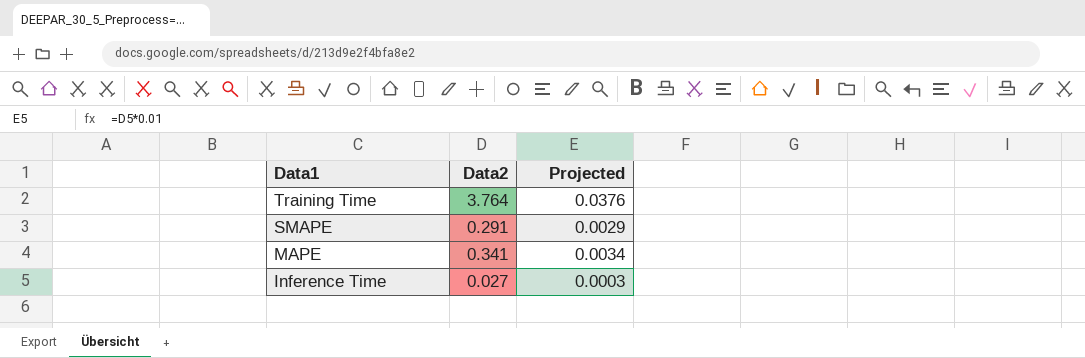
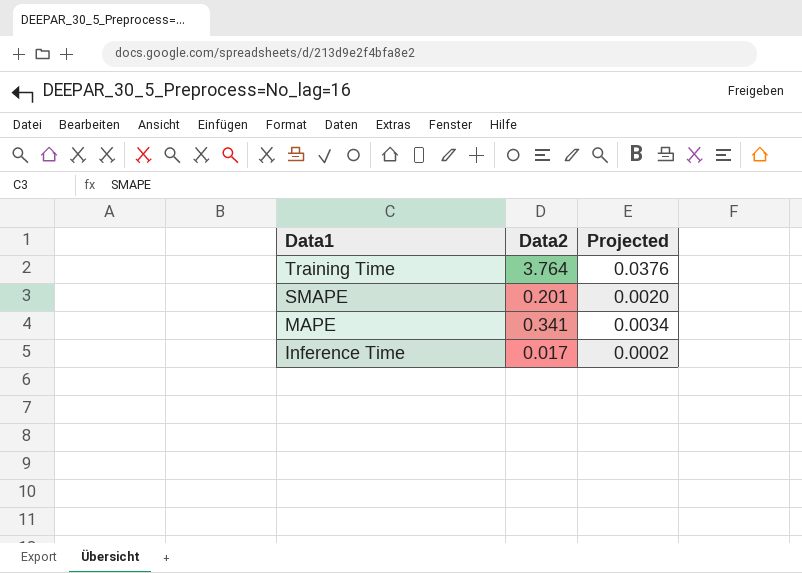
SMAPE | Data2: 0.291 -> 0.201
SMAPE | Projected: 0.0029 -> 0.0020
Inference Time | Data2: 0.027 -> 0.017
Inference Time | Projected: 0.0003 -> 0.0002

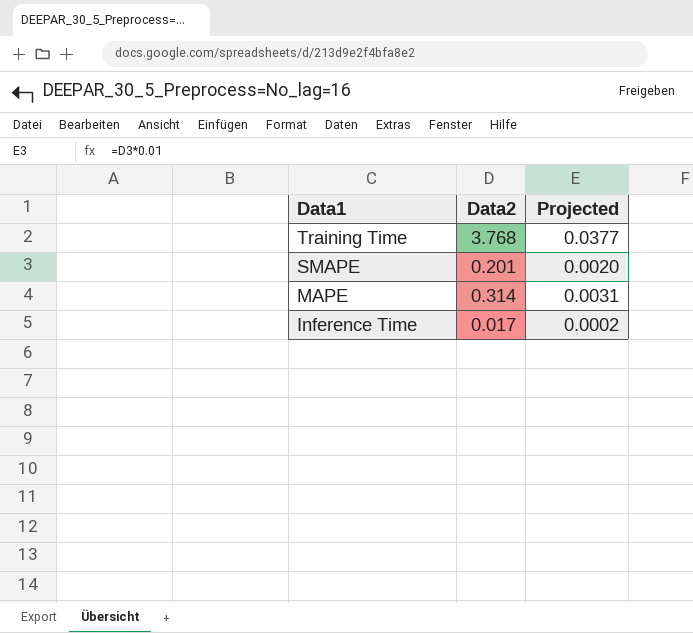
Training Time | Data2: 3.764 -> 3.768
Training Time | Projected: 0.0376 -> 0.0377
MAPE | Data2: 0.341 -> 0.314
MAPE | Projected: 0.0034 -> 0.0031

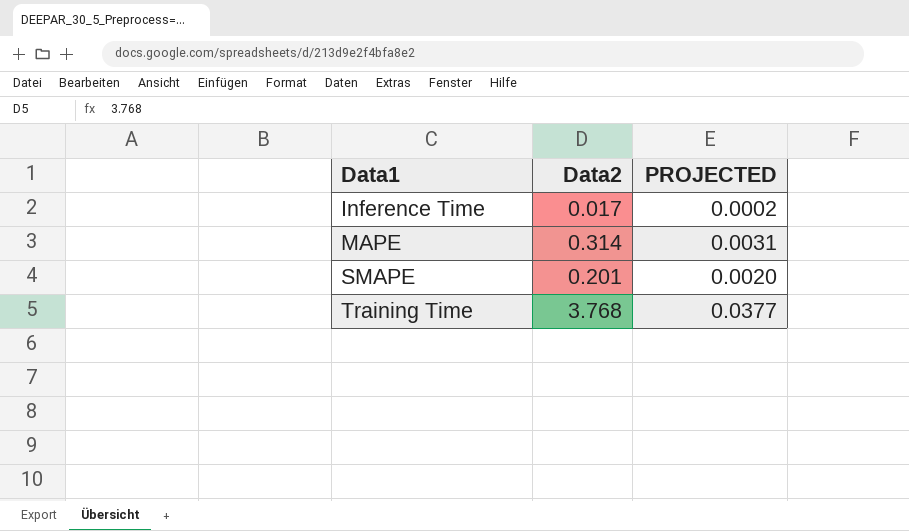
row order: Data1 descending -> Data1 ascending
column name: Projected -> PROJECTED

